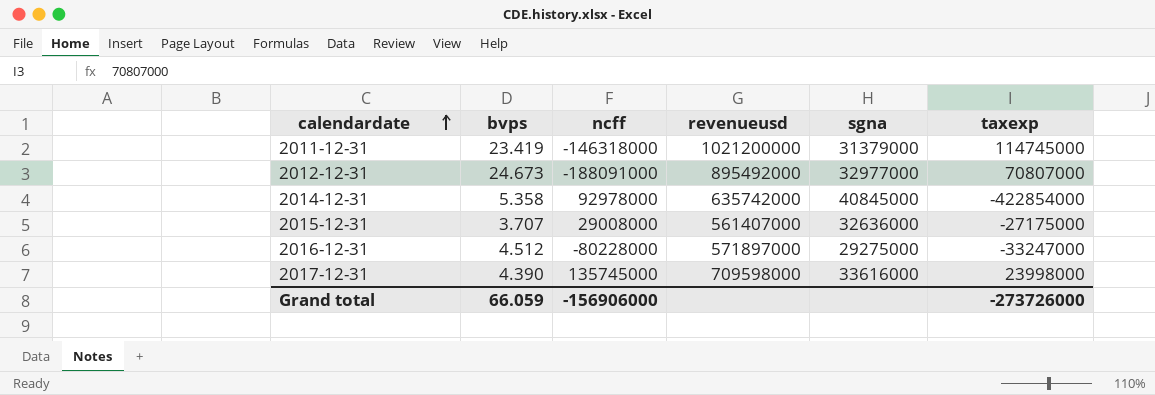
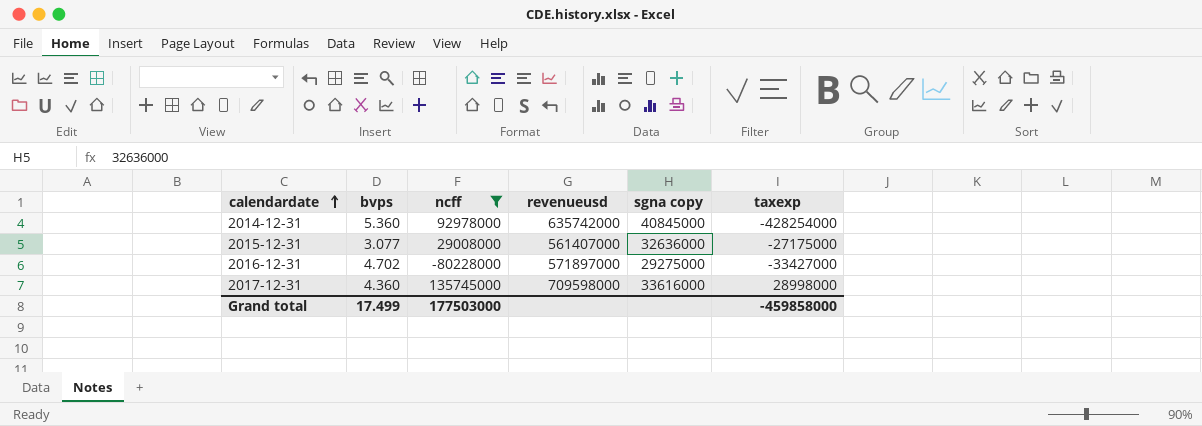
filter: none -> ncff >= -80228000
column name: sgna -> sgna copy
2014-12-31 | bvps: 5.358 -> 5.360
2014-12-31 | taxexp: -422854000 -> -428254000
2015-12-31 | bvps: 3.707 -> 3.077
2016-12-31 | bvps: 4.512 -> 4.702
2016-12-31 | taxexp: -33247000 -> -33427000
2017-12-31 | bvps: 4.390 -> 4.360
2017-12-31 | taxexp: 23998000 -> 28998000
Grand total | bvps: 66.059 -> 17.499
Grand total | ncff: -156906000 -> 177503000
Grand total | taxexp: -273726000 -> -459858000

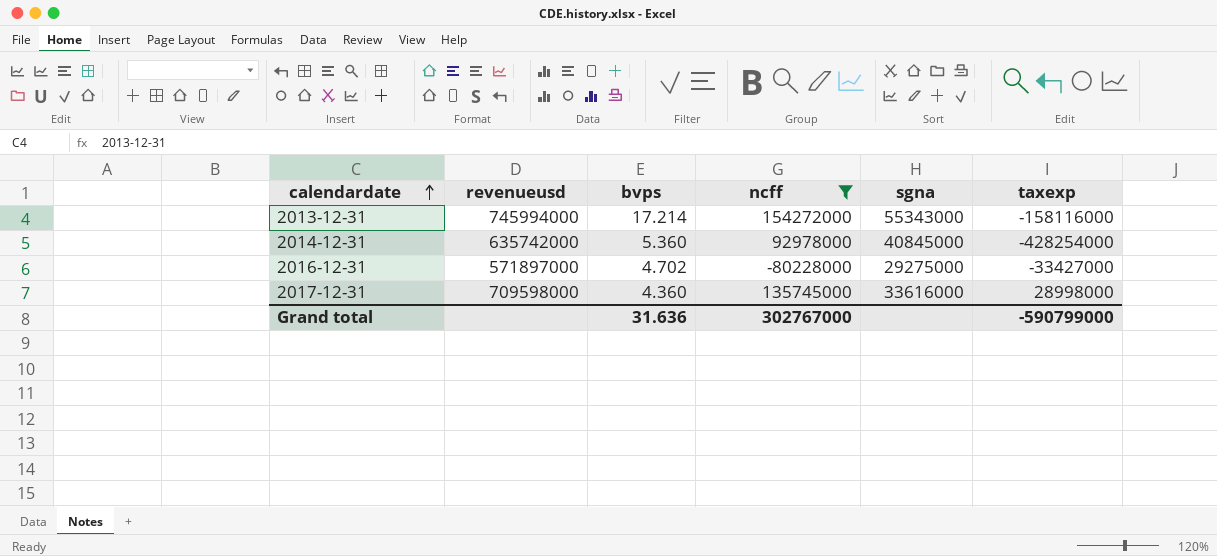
column revenueusd | position: 4 -> 2
column name: sgna copy -> sgna
row 2015-12-31: 3.077 | 29008000 | 561407000 | 32636000 | -27175000 -> none
row 2013-12-31: none -> 745994000 | 17.214 | 154272000 | 55343000 | -158116000
Grand total | bvps: 17.499 -> 31.636
Grand total | ncff: 177503000 -> 302767000
Grand total | taxexp: -459858000 -> -590799000

